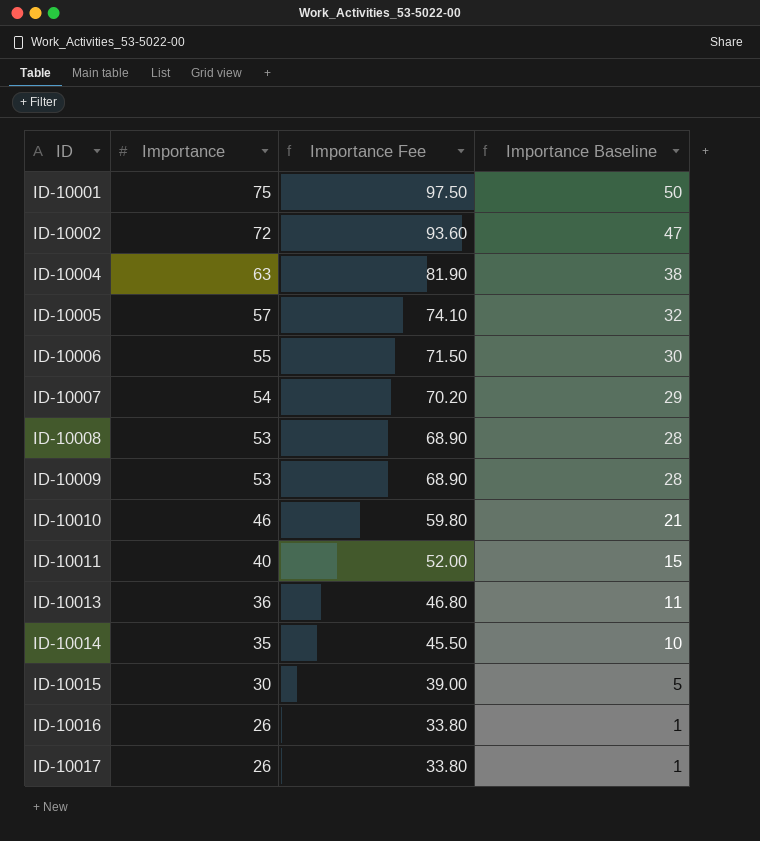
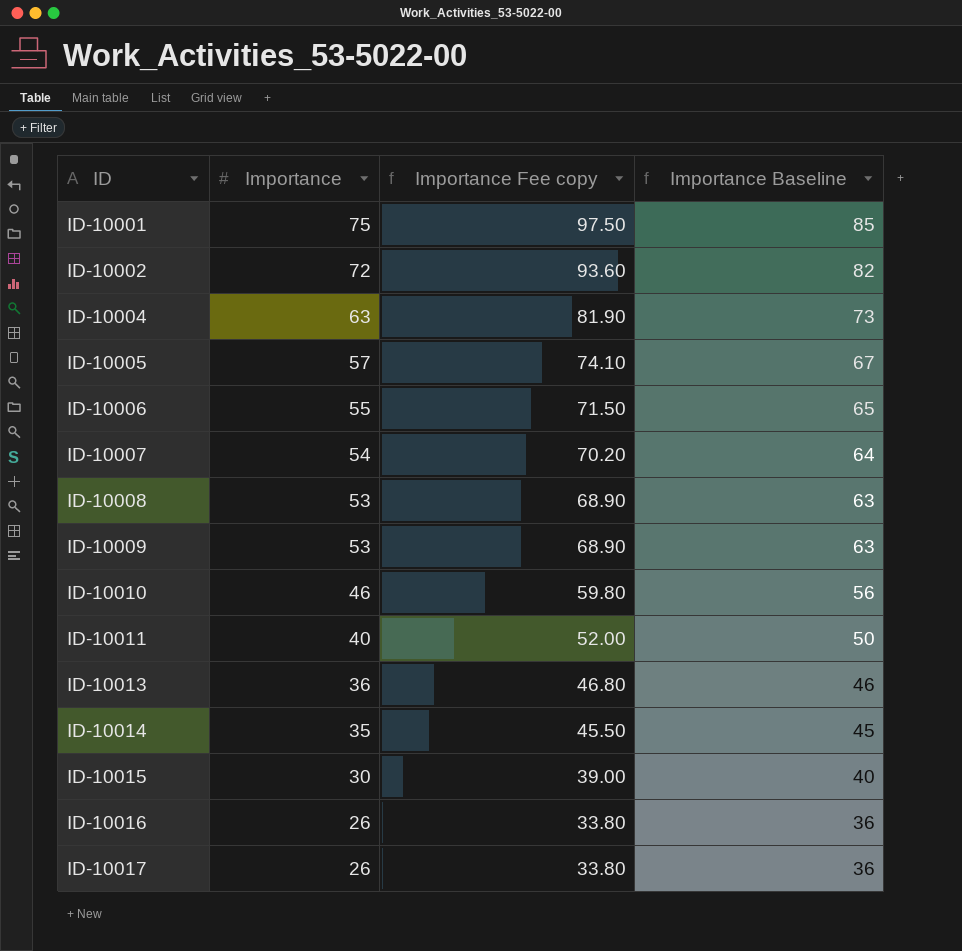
column name: Importance Fee -> Importance Fee copy
column Importance Baseline | formula: [Importance] - 25 -> [Importance] + 10

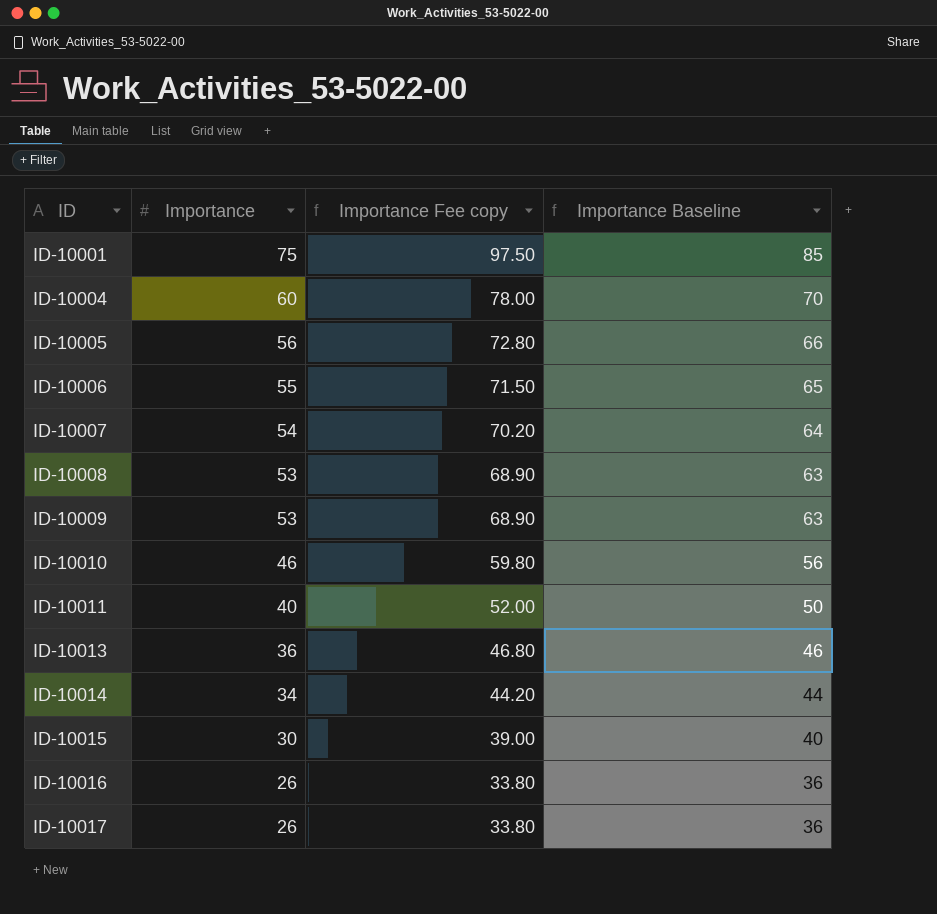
row ID-10002: 72 | 93.60 | 82 -> none
ID-10004 | Importance: 63 -> 60
ID-10004 | Importance Fee copy: 81.90 -> 78.00
ID-10004 | Importance Baseline: 73 -> 70
ID-10005 | Importance: 57 -> 56
ID-10005 | Importance Fee copy: 74.10 -> 72.80
ID-10005 | Importance Baseline: 67 -> 66
ID-10014 | Importance: 35 -> 34
ID-10014 | Importance Fee copy: 45.50 -> 44.20
ID-10014 | Importance Baseline: 45 -> 44

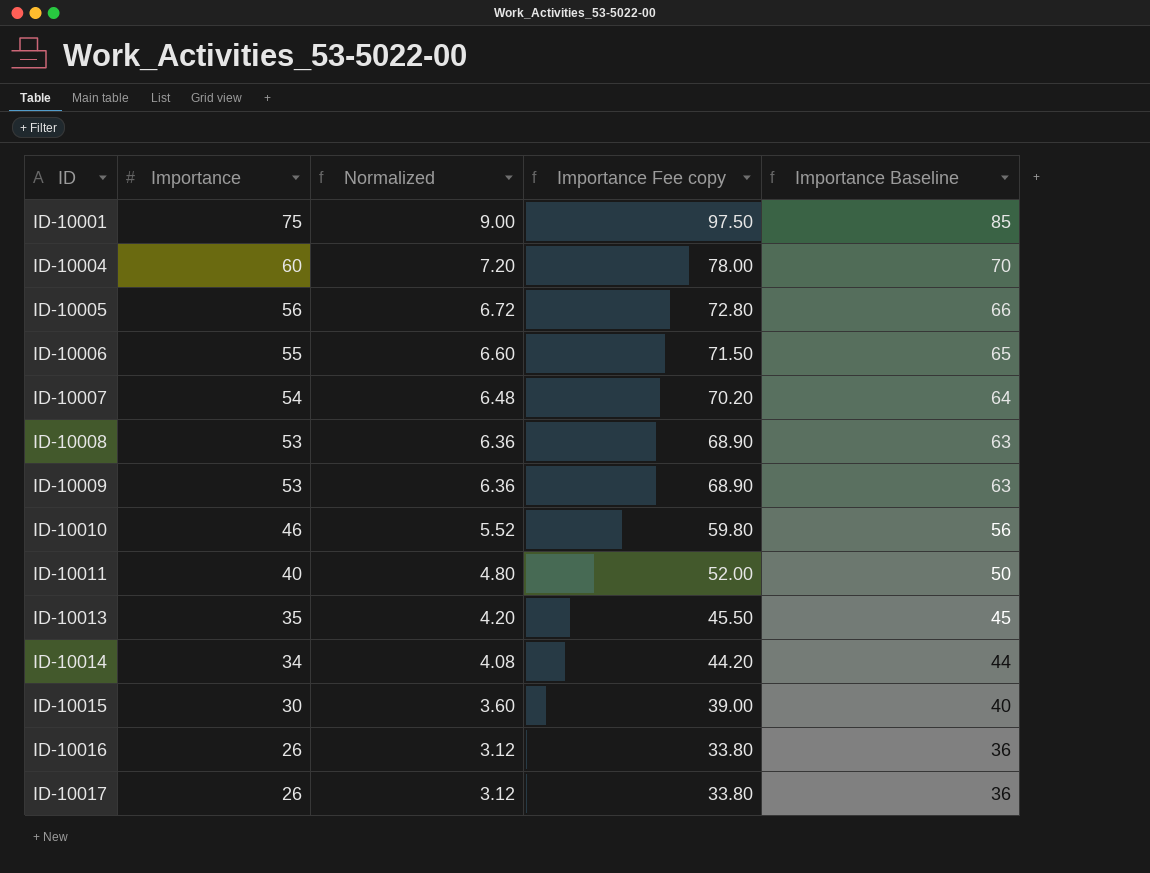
column Normalized | formula: none -> [Importance] * 0.12
ID-10013 | Importance: 36 -> 35
ID-10013 | Importance Fee copy: 46.80 -> 45.50
ID-10013 | Importance Baseline: 46 -> 45

